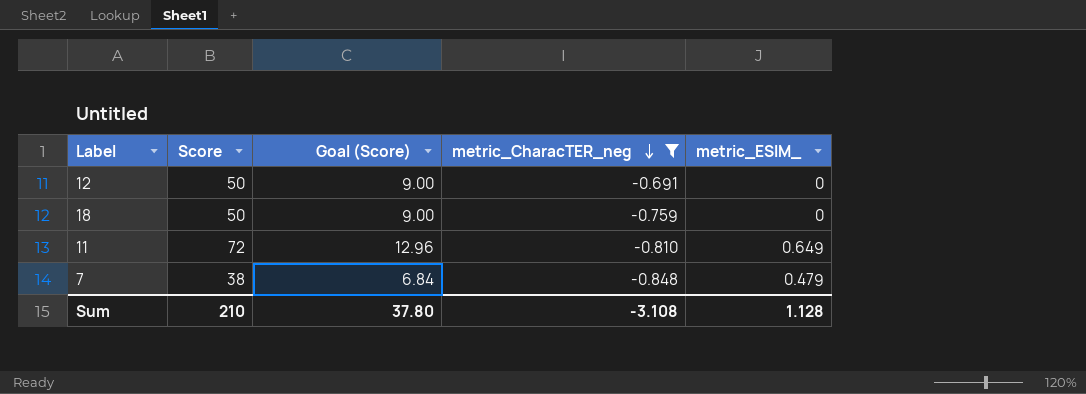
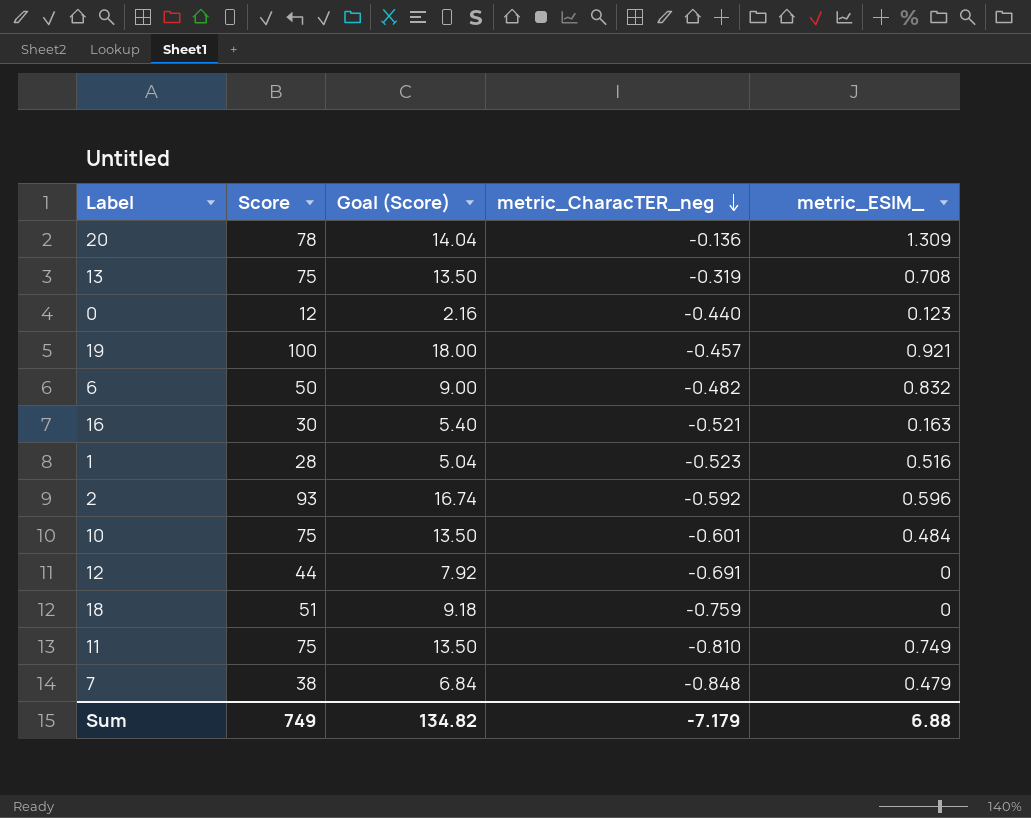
filter: metric_CharacTER_neg <= -0.691 -> none
12 | Score: 50 -> 44
12 | Goal (Score): 9.00 -> 7.92
18 | Score: 50 -> 51
18 | Goal (Score): 9.00 -> 9.18
11 | Score: 72 -> 75
11 | Goal (Score): 12.96 -> 13.50
11 | metric_ESIM_: 0.649 -> 0.749
Sum | Score: 210 -> 749
Sum | Goal (Score): 37.80 -> 134.82
Sum | metric_CharacTER_neg: -3.108 -> -7.179
Sum | metric_ESIM_: 1.128 -> 6.88

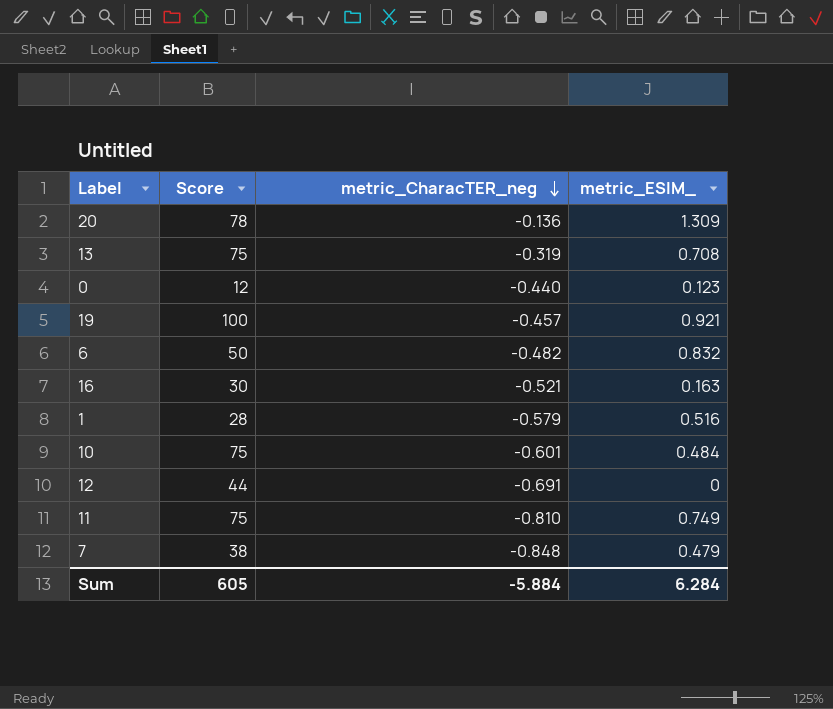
column Goal (Score) | formula: [Score] * 0.18 -> none
row 2: 93 | 16.74 | -0.592 | 0.596 -> none
row 18: 51 | 9.18 | -0.759 | 0 -> none
1 | metric_CharacTER_neg: -0.523 -> -0.579
Sum | Score: 749 -> 605
Sum | metric_CharacTER_neg: -7.179 -> -5.884
Sum | metric_ESIM_: 6.88 -> 6.284

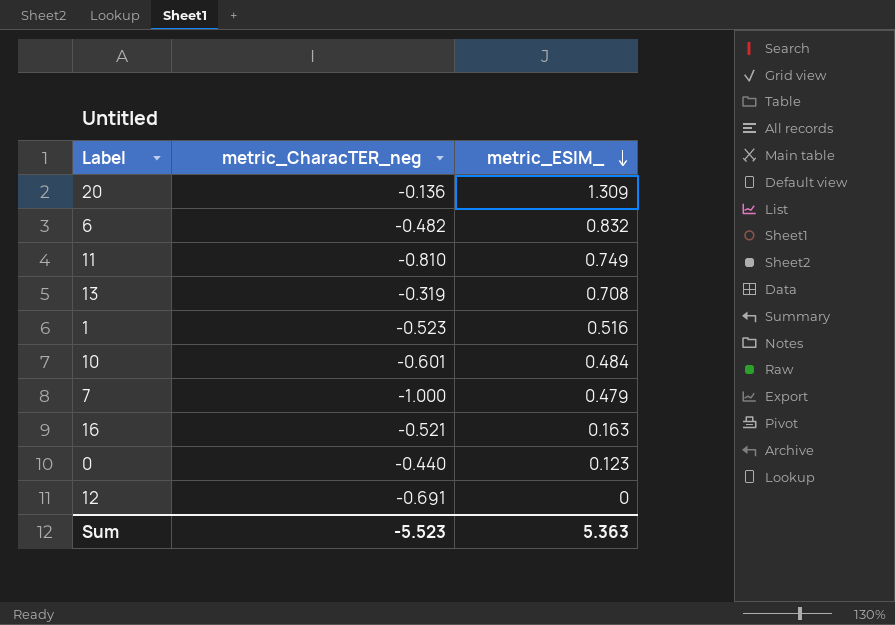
row order: metric_CharacTER_neg descending -> metric_ESIM_ descending
column Score | position: 2 -> none
row 19: 100 | -0.457 | 0.921 -> none
1 | metric_CharacTER_neg: -0.579 -> -0.523
7 | metric_CharacTER_neg: -0.848 -> -1.000
Sum | metric_CharacTER_neg: -5.884 -> -5.523
Sum | metric_ESIM_: 6.284 -> 5.363

